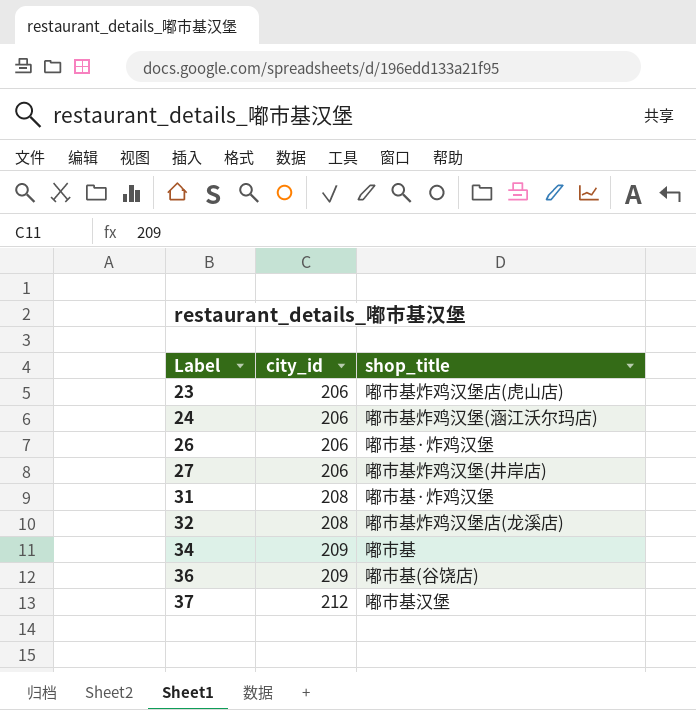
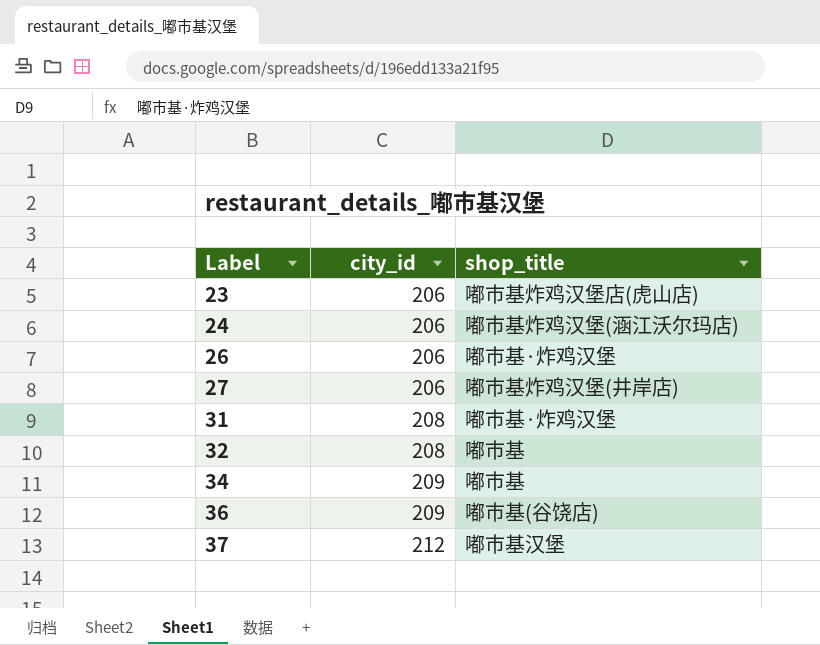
32 | shop_title: 嘟市基炸鸡汉堡店(龙溪店) -> 嘟市基

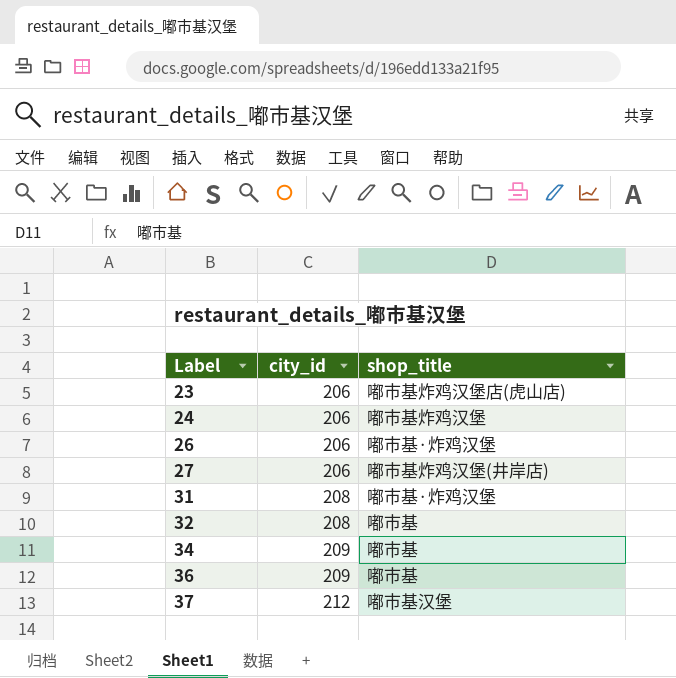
24 | shop_title: 嘟市基炸鸡汉堡(涵江沃尔玛店) -> 嘟市基炸鸡汉堡
36 | shop_title: 嘟市基(谷饶店) -> 嘟市基

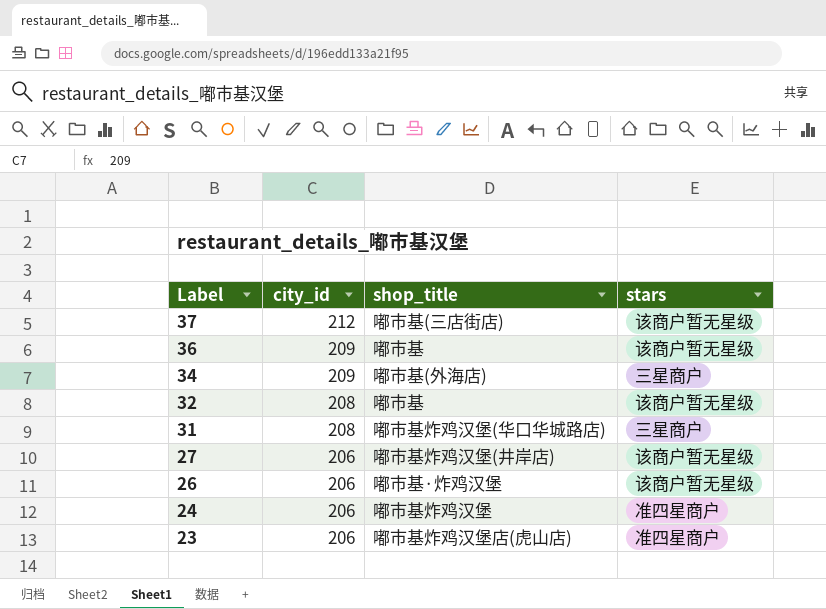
row order: Label ascending -> Label descending
column stars | position: none -> 4
37 | shop_title: 嘟市基汉堡 -> 嘟市基(三店街店)
34 | shop_title: 嘟市基 -> 嘟市基(外海店)
31 | shop_title: 嘟市基·炸鸡汉堡 -> 嘟市基炸鸡汉堡(华口华城路店)

